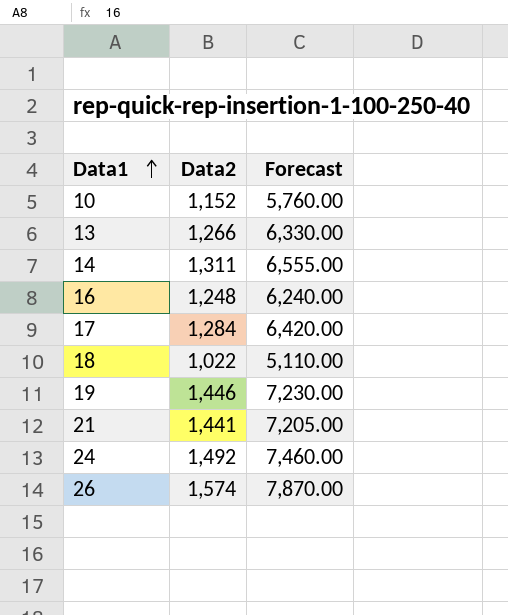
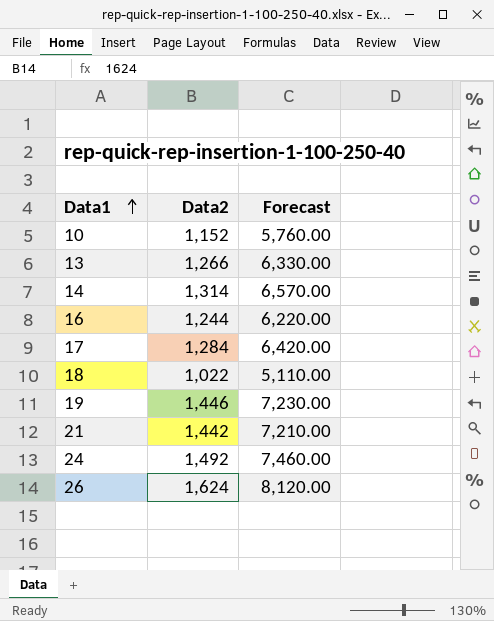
14 | Data2: 1,311 -> 1,314
14 | Forecast: 6,555.00 -> 6,570.00
16 | Data2: 1,248 -> 1,244
16 | Forecast: 6,240.00 -> 6,220.00
21 | Data2: 1,441 -> 1,442
21 | Forecast: 7,205.00 -> 7,210.00
26 | Data2: 1,574 -> 1,624
26 | Forecast: 7,870.00 -> 8,120.00

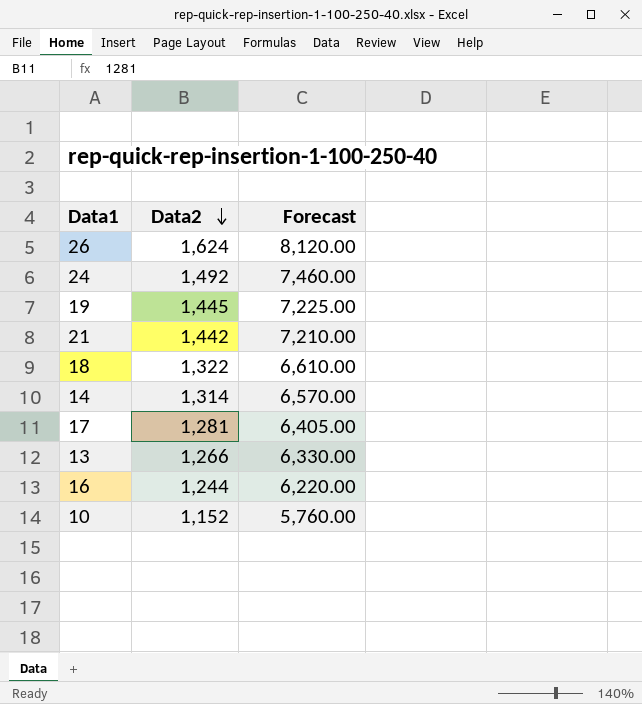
row order: Data1 ascending -> Data2 descending
19 | Data2: 1,446 -> 1,445
19 | Forecast: 7,230.00 -> 7,225.00
18 | Data2: 1,022 -> 1,322
18 | Forecast: 5,110.00 -> 6,610.00
17 | Data2: 1,284 -> 1,281
17 | Forecast: 6,420.00 -> 6,405.00

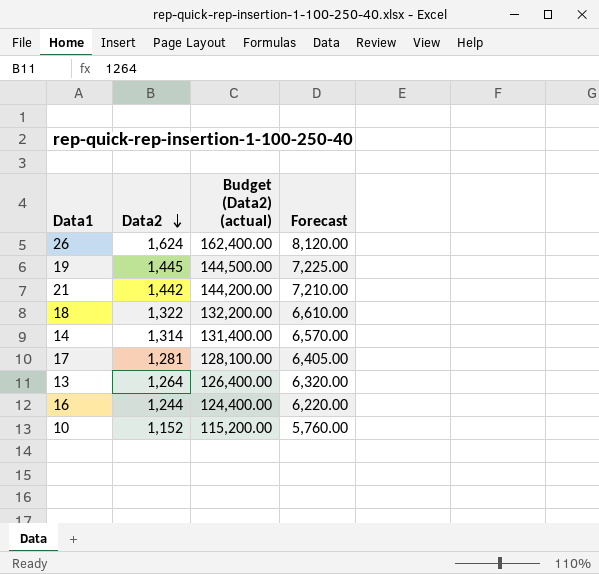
column Budget (Data2) (actual) | formula: none -> [Data2] * 100
row 24: 1,492 | 7,460.00 -> none
13 | Data2: 1,266 -> 1,264
13 | Forecast: 6,330.00 -> 6,320.00

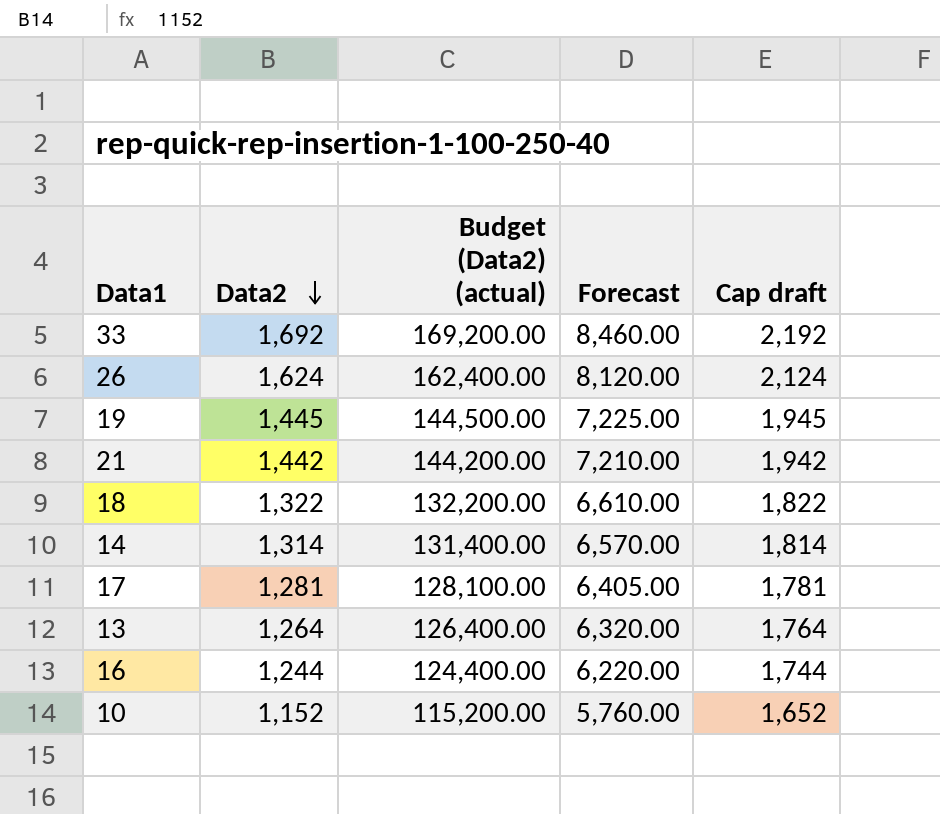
column Cap draft | formula: none -> [Data2] + 500
row 33: none -> 1,692 | 169,200.00 | 8,460.00 | 2,192

